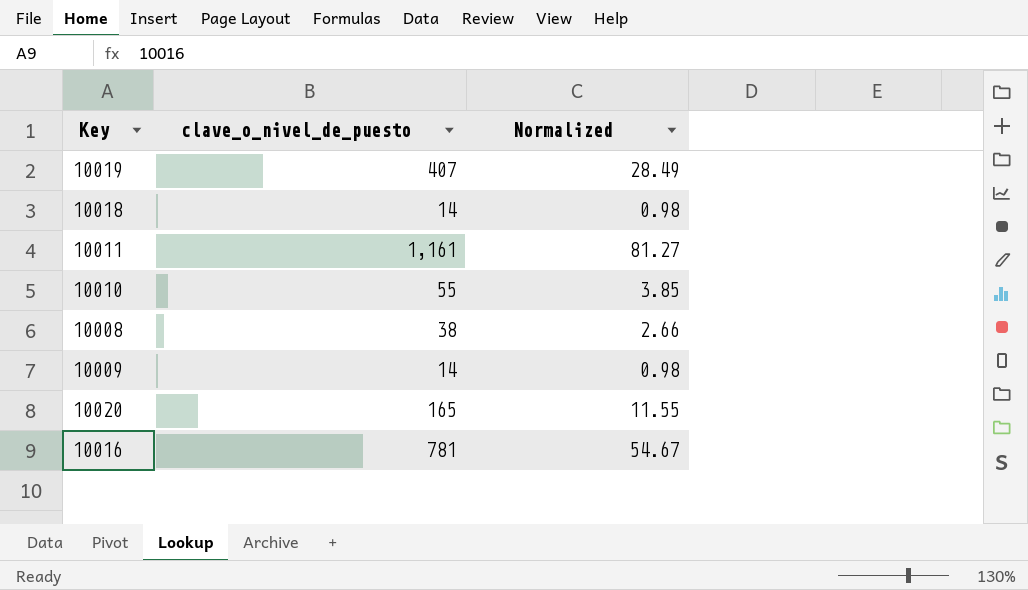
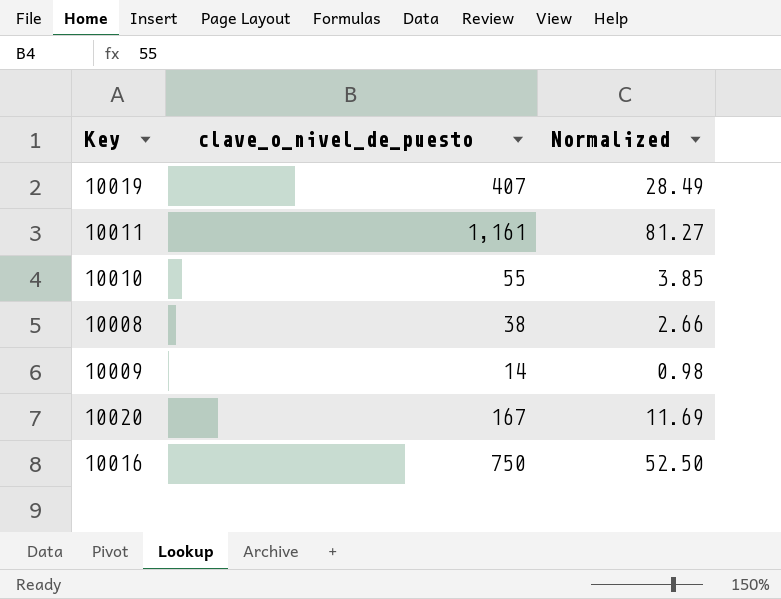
row 10018: 14 | 0.98 -> none
10020 | clave_o_nivel_de_puesto: 165 -> 167
10020 | Normalized: 11.55 -> 11.69
10016 | clave_o_nivel_de_puesto: 781 -> 750
10016 | Normalized: 54.67 -> 52.50

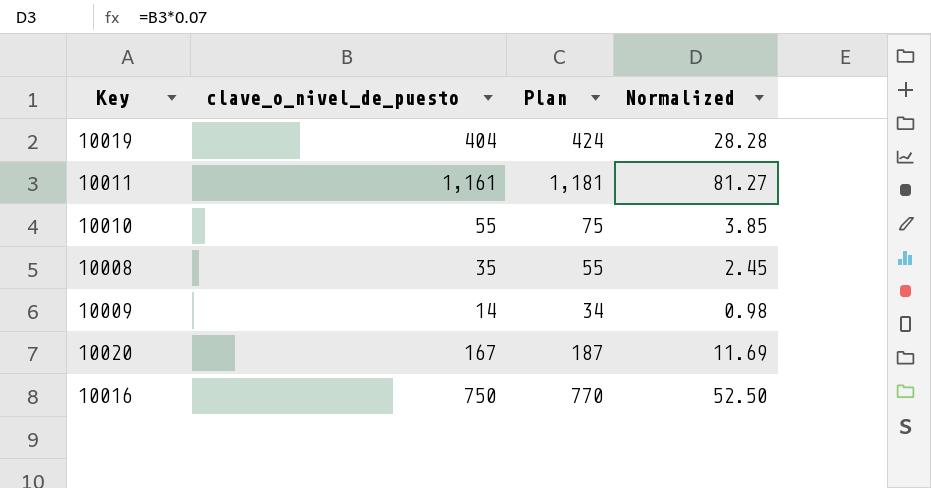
column Plan | formula: none -> [clave_o_nivel_de_puesto] + 20
10019 | clave_o_nivel_de_puesto: 407 -> 404
10019 | Normalized: 28.49 -> 28.28
10008 | clave_o_nivel_de_puesto: 38 -> 35
10008 | Normalized: 2.66 -> 2.45

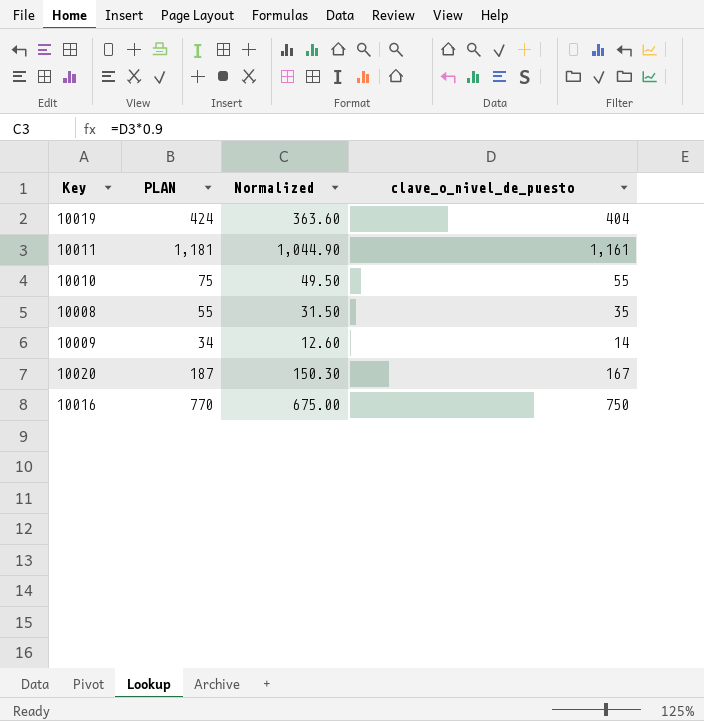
column name: Plan -> PLAN
column Normalized | formula: [clave_o_nivel_de_puesto] * 0.07 -> [clave_o_nivel_de_puesto] * 0.9
column clave_o_nivel_de_puesto | position: 2 -> 4

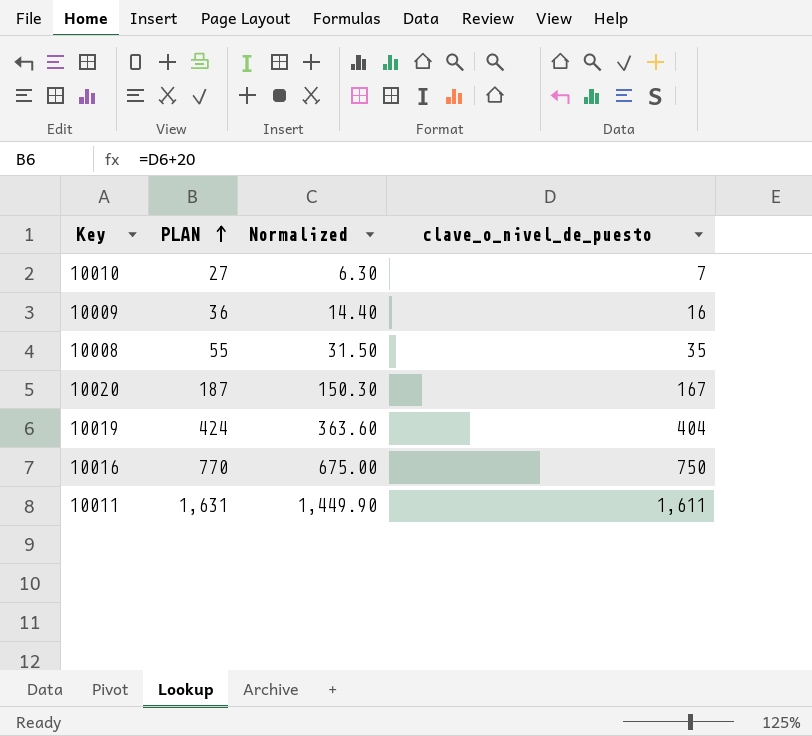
row order: none -> PLAN ascending
10010 | PLAN: 75 -> 27
10010 | Normalized: 49.50 -> 6.30
10010 | clave_o_nivel_de_puesto: 55 -> 7
10009 | PLAN: 34 -> 36
10009 | Normalized: 12.60 -> 14.40
10009 | clave_o_nivel_de_puesto: 14 -> 16
10011 | PLAN: 1,181 -> 1,631
10011 | Normalized: 1,044.90 -> 1,449.90
10011 | clave_o_nivel_de_puesto: 1,161 -> 1,611

